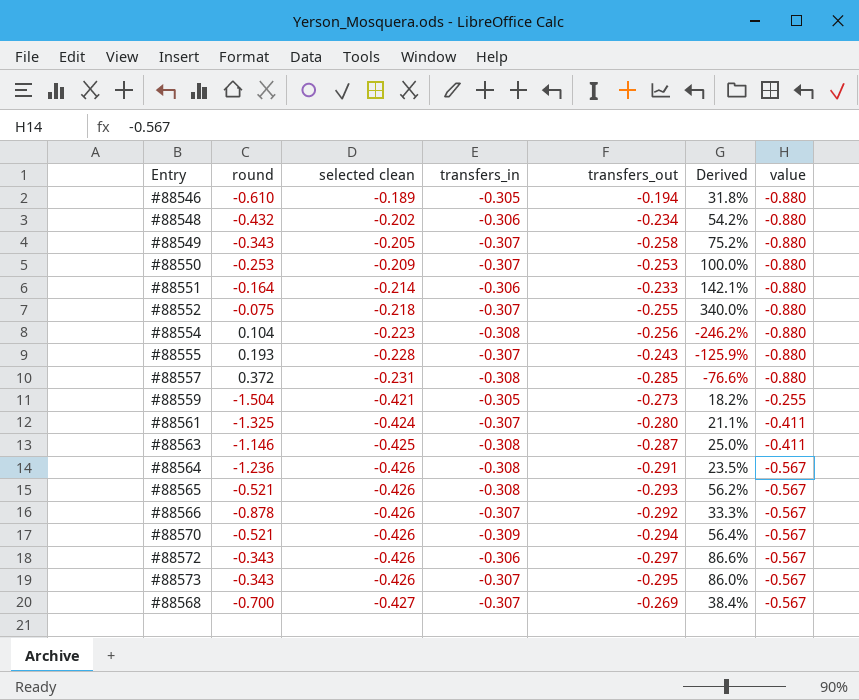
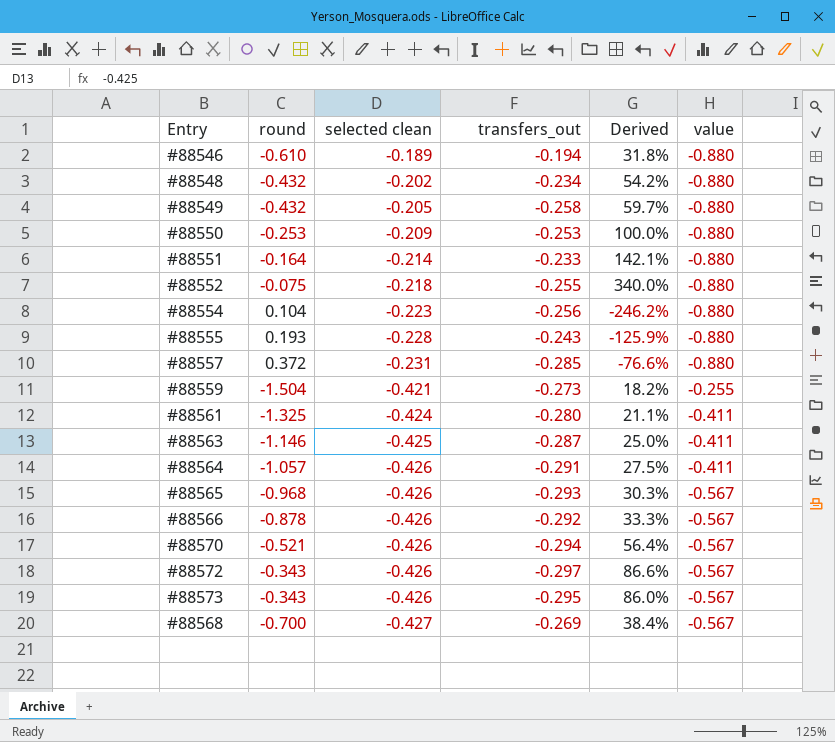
column transfers_in | position: 4 -> none
#88549 | round: -0.343 -> -0.432
#88549 | Derived: 75.2% -> 59.7%
#88564 | round: -1.236 -> -1.057
#88564 | Derived: 23.5% -> 27.5%
#88564 | value: -0.567 -> -0.411
#88565 | round: -0.521 -> -0.968
#88565 | Derived: 56.2% -> 30.3%

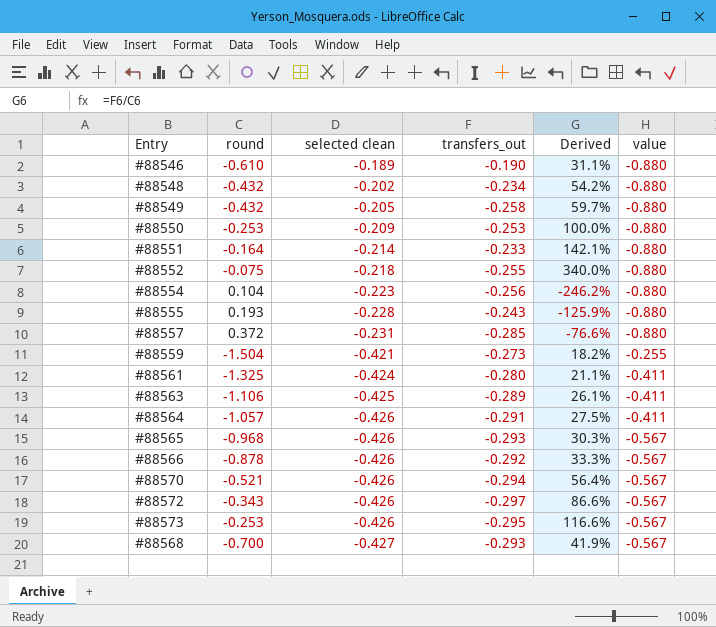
#88546 | transfers_out: -0.194 -> -0.190
#88546 | Derived: 31.8% -> 31.1%
#88563 | round: -1.146 -> -1.106
#88563 | transfers_out: -0.287 -> -0.289
#88563 | Derived: 25.0% -> 26.1%
#88573 | round: -0.343 -> -0.253
#88573 | Derived: 86.0% -> 116.6%
#88568 | transfers_out: -0.269 -> -0.293
#88568 | Derived: 38.4% -> 41.9%

